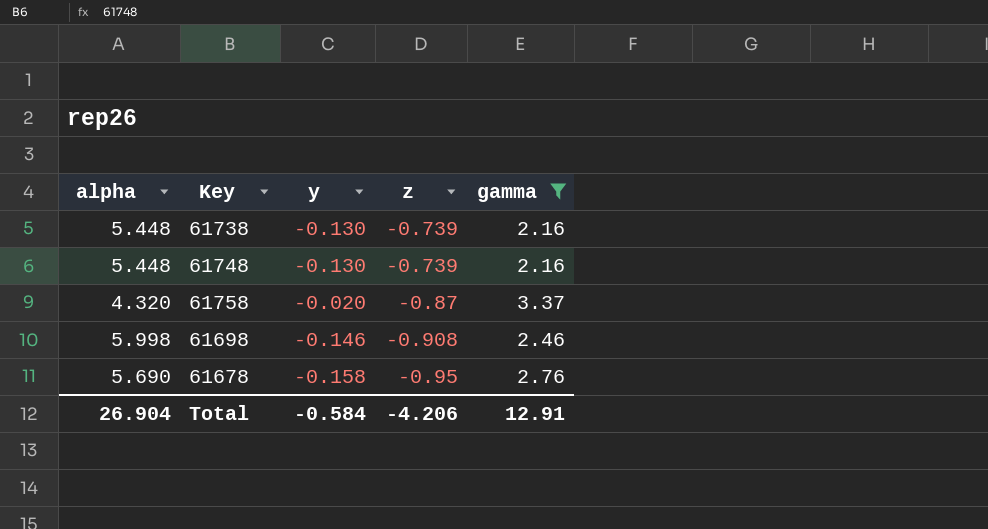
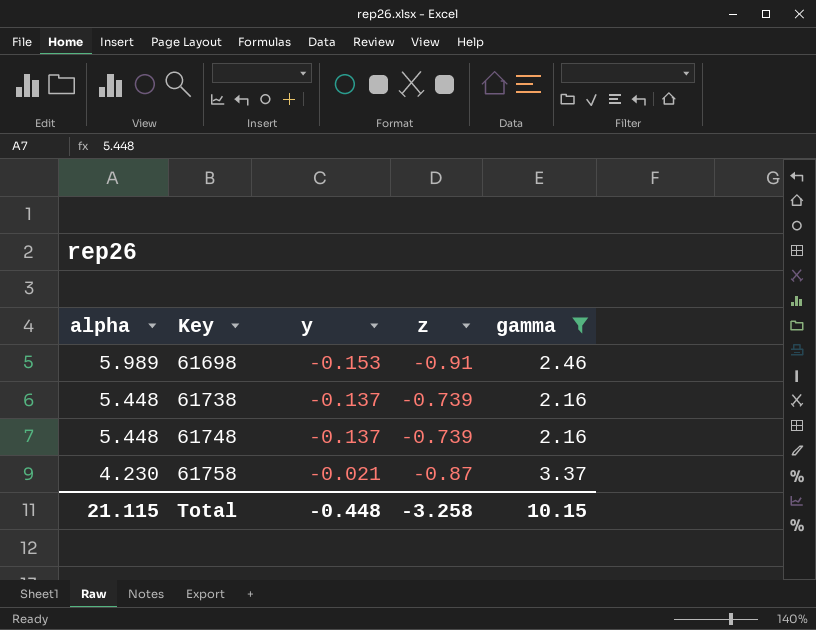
row order: z descending -> alpha descending
row 61678: 5.690 | -0.158 | -0.95 | 2.76 -> none
61698 | alpha: 5.998 -> 5.989
61698 | y: -0.146 -> -0.153
61698 | z: -0.908 -> -0.91
61738 | y: -0.130 -> -0.137
61748 | y: -0.130 -> -0.137
61758 | alpha: 4.320 -> 4.230
61758 | y: -0.020 -> -0.021
Total | alpha: 26.904 -> 21.115
Total | y: -0.584 -> -0.448
Total | z: -4.206 -> -3.258
Total | gamma: 12.91 -> 10.15

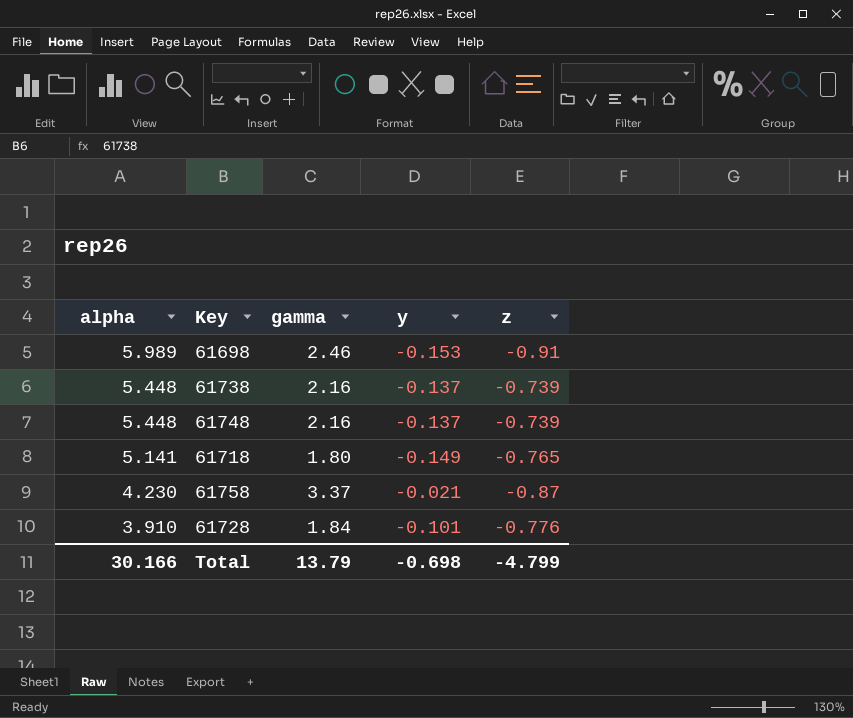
filter: gamma >= 2.16 -> none
column gamma | position: 5 -> 3
Total | alpha: 21.115 -> 30.166
Total | gamma: 10.15 -> 13.79
Total | y: -0.448 -> -0.698
Total | z: -3.258 -> -4.799

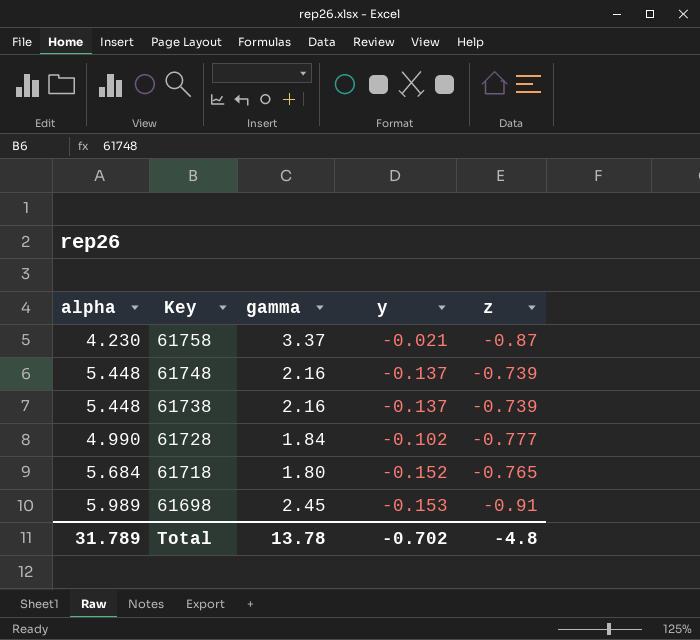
row order: alpha descending -> Key descending
61728 | alpha: 3.910 -> 4.990
61728 | y: -0.101 -> -0.102
61728 | z: -0.776 -> -0.777
61718 | alpha: 5.141 -> 5.684
61718 | y: -0.149 -> -0.152
61698 | gamma: 2.46 -> 2.45
Total | alpha: 30.166 -> 31.789
Total | gamma: 13.79 -> 13.78
Total | y: -0.698 -> -0.702
Total | z: -4.799 -> -4.8

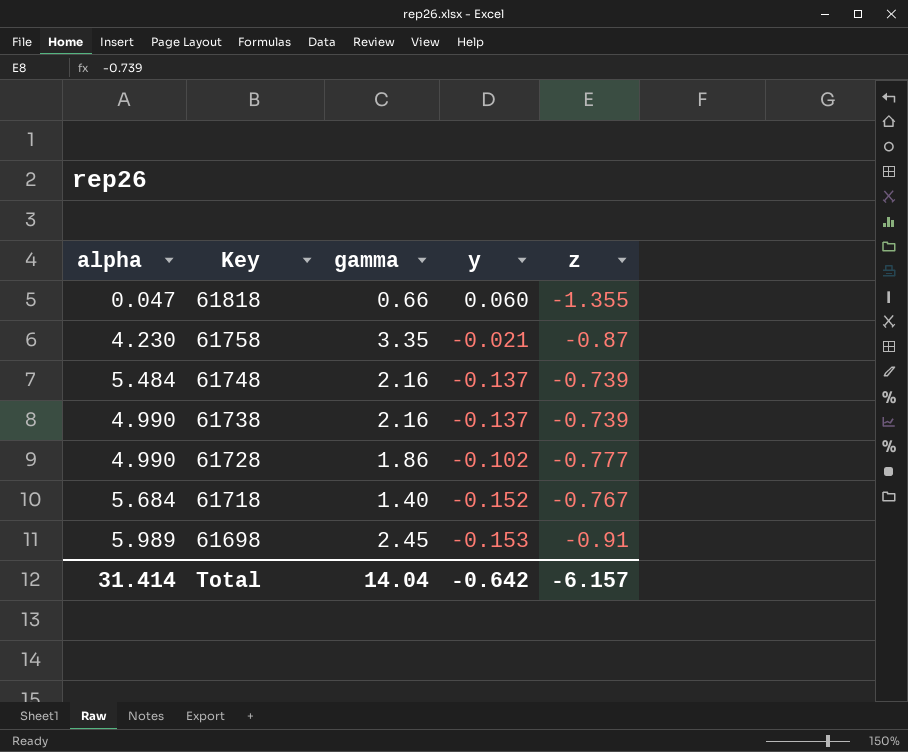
row 61818: none -> 0.047 | 0.66 | 0.060 | -1.355
61758 | gamma: 3.37 -> 3.35
61748 | alpha: 5.448 -> 5.484
61738 | alpha: 5.448 -> 4.990
61728 | gamma: 1.84 -> 1.86
61718 | gamma: 1.80 -> 1.40
61718 | z: -0.765 -> -0.767
Total | alpha: 31.789 -> 31.414
Total | gamma: 13.78 -> 14.04
Total | y: -0.702 -> -0.642
Total | z: -4.8 -> -6.157

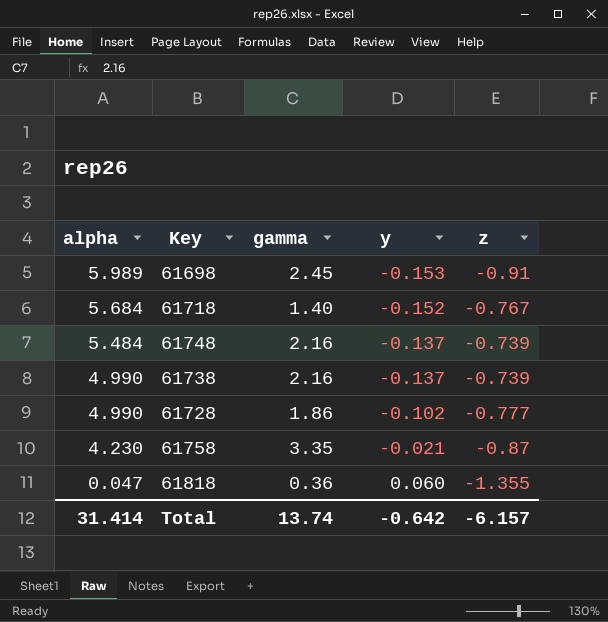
row order: Key descending -> alpha descending
61818 | gamma: 0.66 -> 0.36
Total | gamma: 14.04 -> 13.74

